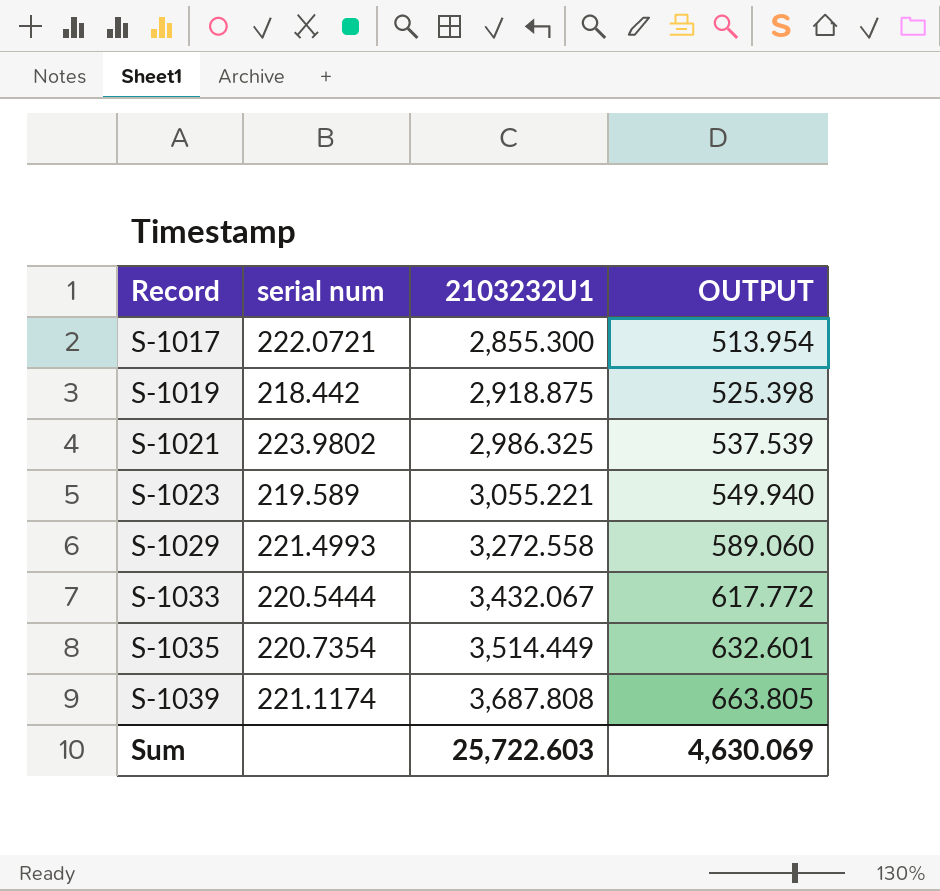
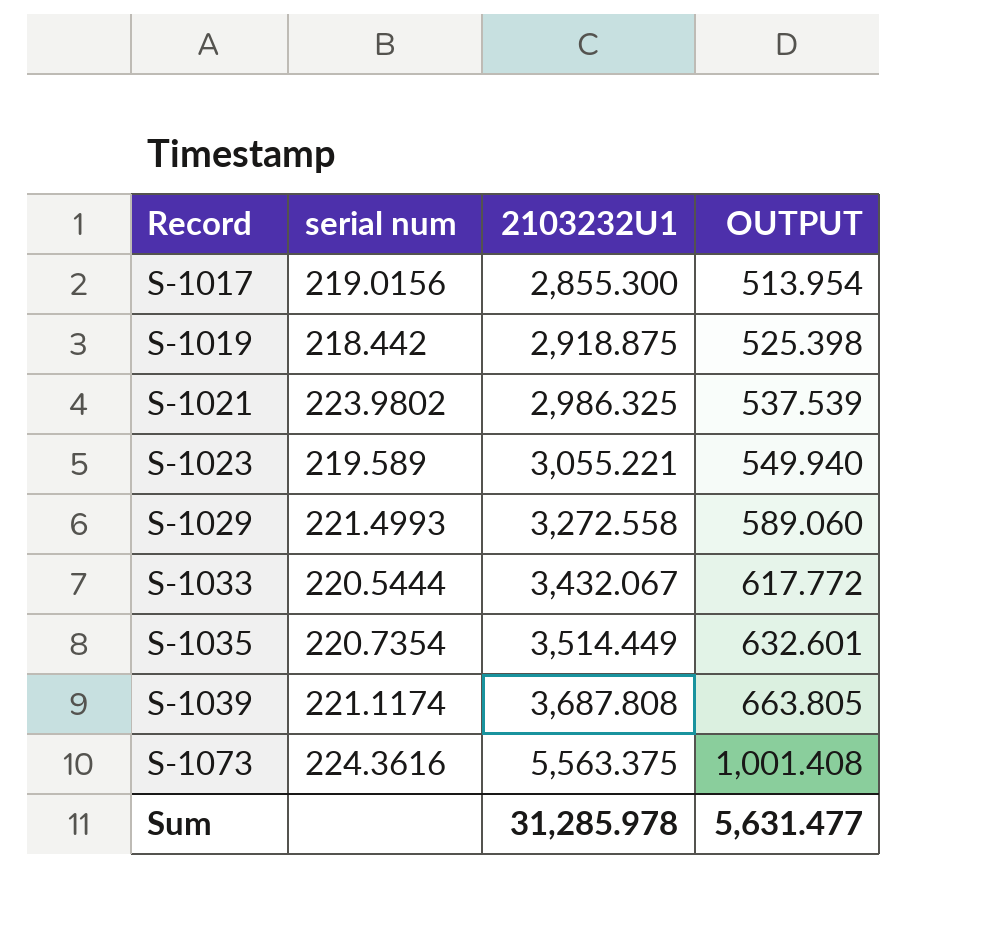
S-1017 | serial num: 222.0721 -> 219.0156
row S-1073: none -> 224.3616 | 5,563.375 | 1,001.408
Sum | 2103232U1: 25,722.603 -> 31,285.978
Sum | OUTPUT: 4,630.069 -> 5,631.477

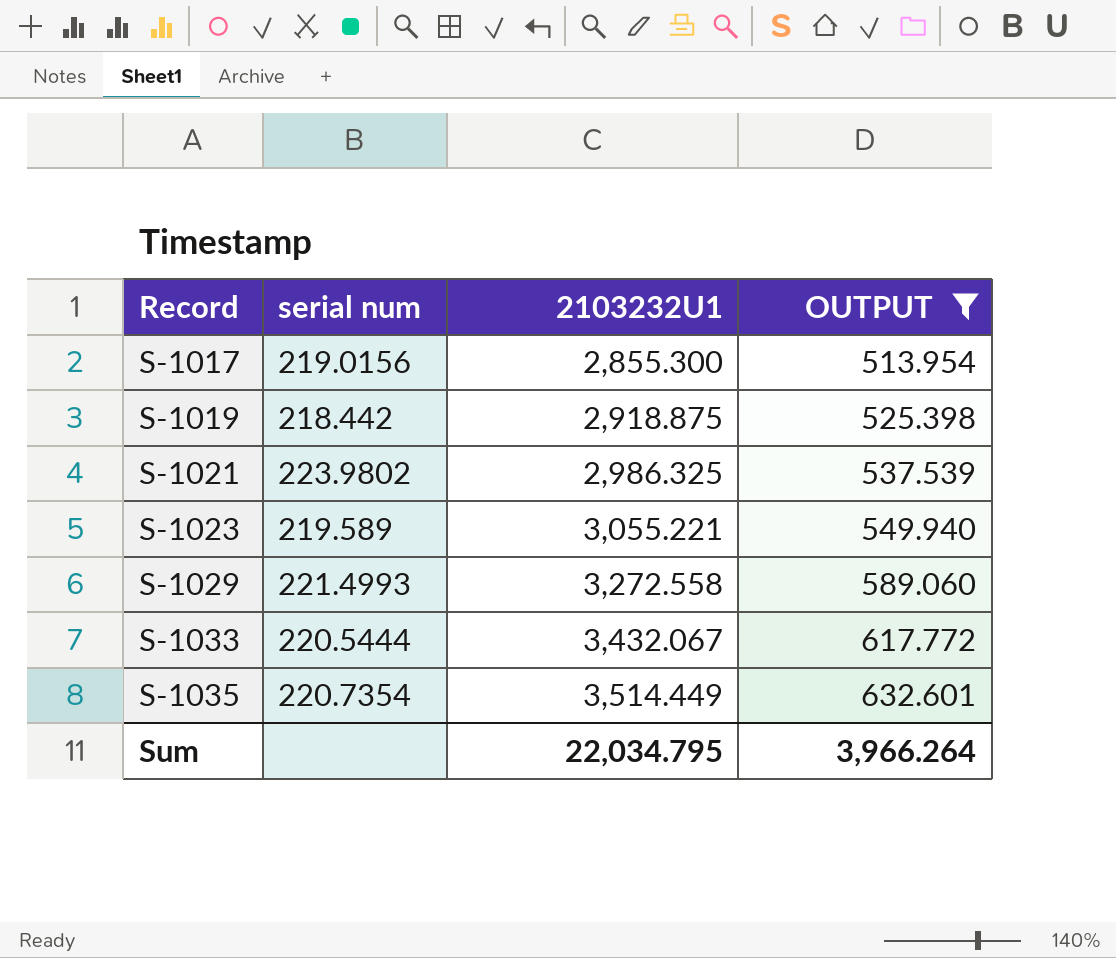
filter: none -> OUTPUT <= 632.601
Sum | 2103232U1: 31,285.978 -> 22,034.795
Sum | OUTPUT: 5,631.477 -> 3,966.264

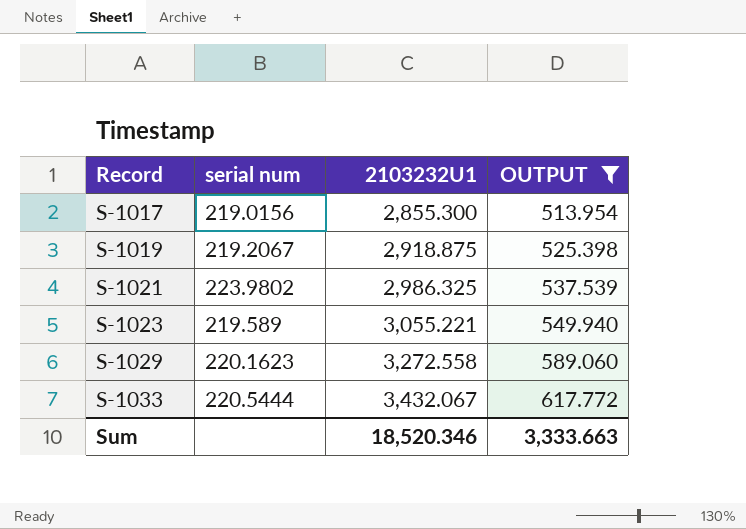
row S-1035: 220.7354 | 3,514.449 | 632.601 -> none
S-1019 | serial num: 218.442 -> 219.2067
S-1029 | serial num: 221.4993 -> 220.1623
Sum | 2103232U1: 22,034.795 -> 18,520.346
Sum | OUTPUT: 3,966.264 -> 3,333.663

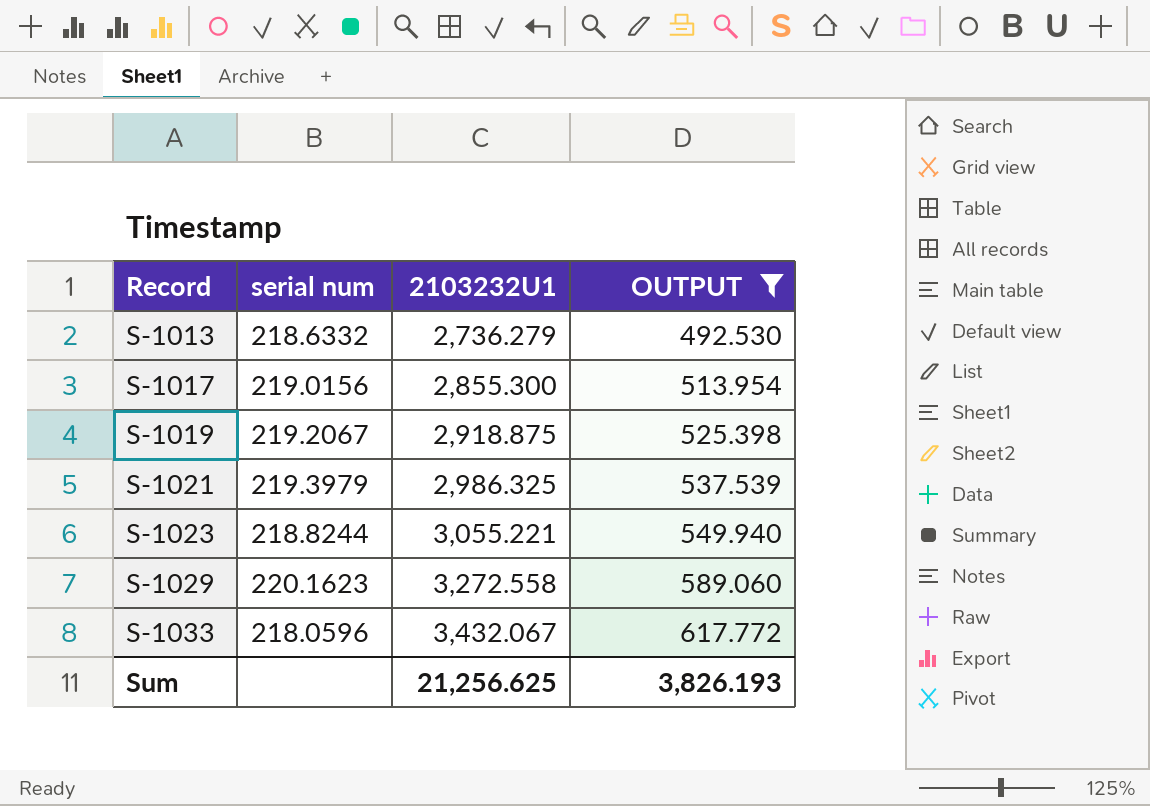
row S-1013: none -> 218.6332 | 2,736.279 | 492.530
S-1021 | serial num: 223.9802 -> 219.3979
S-1023 | serial num: 219.589 -> 218.8244
S-1033 | serial num: 220.5444 -> 218.0596
Sum | 2103232U1: 18,520.346 -> 21,256.625
Sum | OUTPUT: 3,333.663 -> 3,826.193

